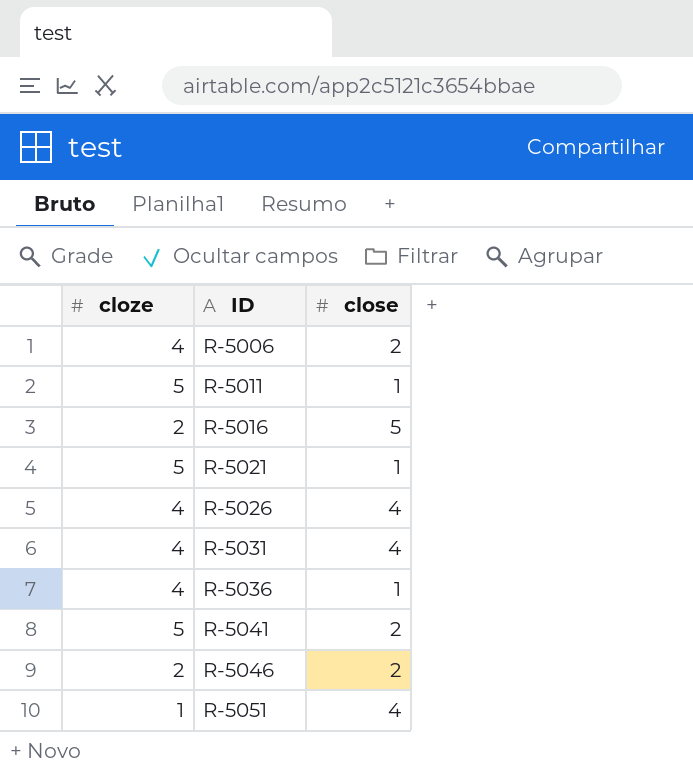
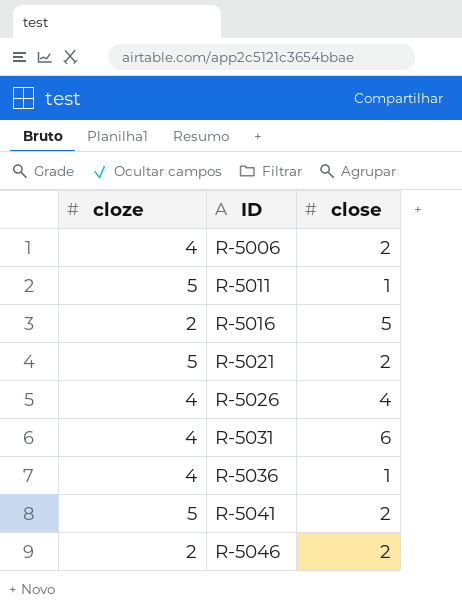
row R-5051: 1 | 4 -> none
R-5021 | close: 1 -> 2
R-5031 | close: 4 -> 6

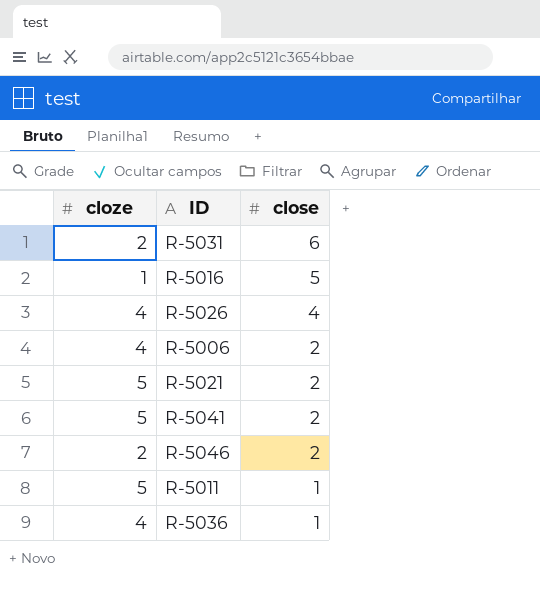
row order: ID ascending -> close descending
R-5031 | cloze: 4 -> 2
R-5016 | cloze: 2 -> 1

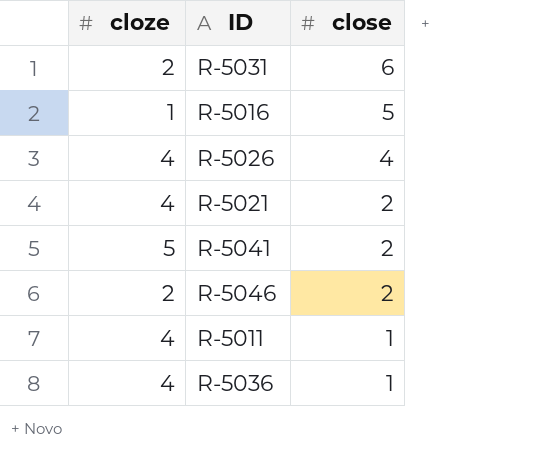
row R-5006: 4 | 2 -> none
R-5021 | cloze: 5 -> 4
R-5011 | cloze: 5 -> 4

